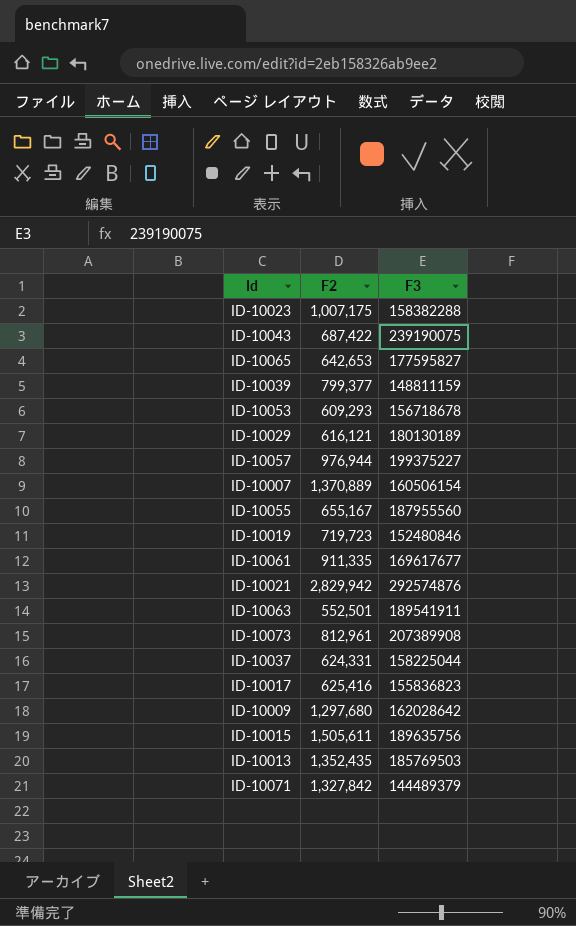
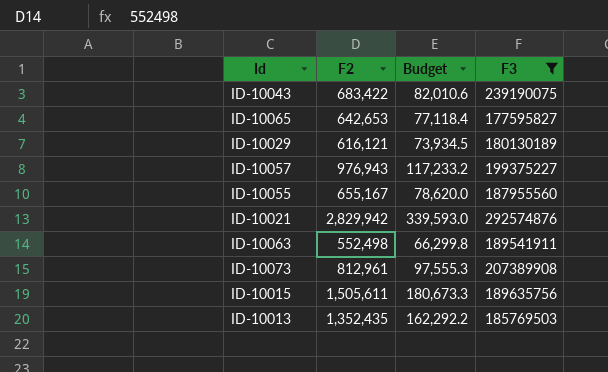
filter: none -> F3 >= 177595827
column Budget | formula: none -> [F2] * 0.12
ID-10043 | F2: 687,422 -> 683,422
ID-10057 | F2: 976,944 -> 976,943
ID-10063 | F2: 552,501 -> 552,498

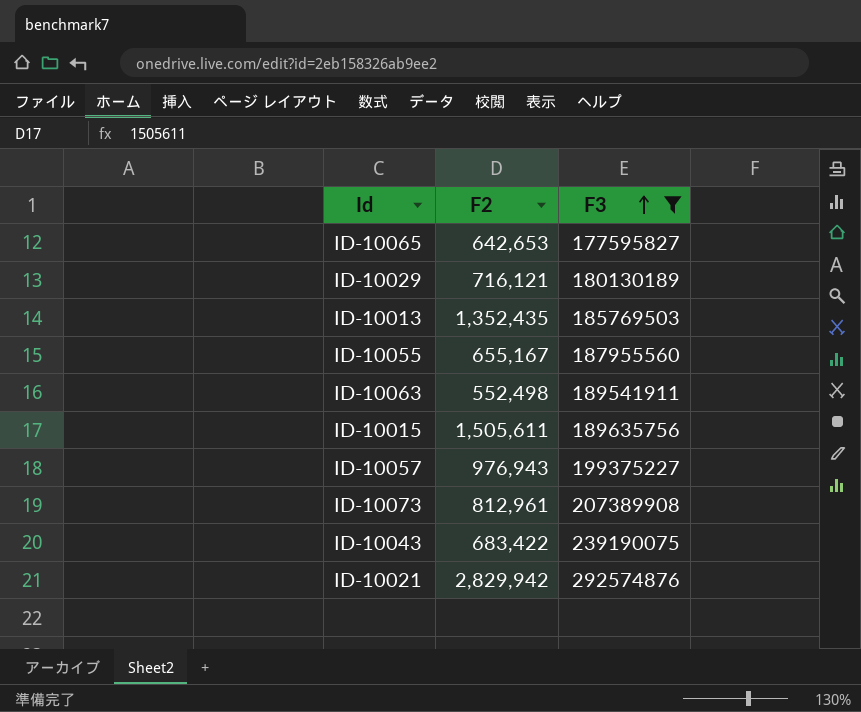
row order: none -> F3 ascending
column Budget | formula: [F2] * 0.12 -> none
ID-10029 | F2: 616,121 -> 716,121

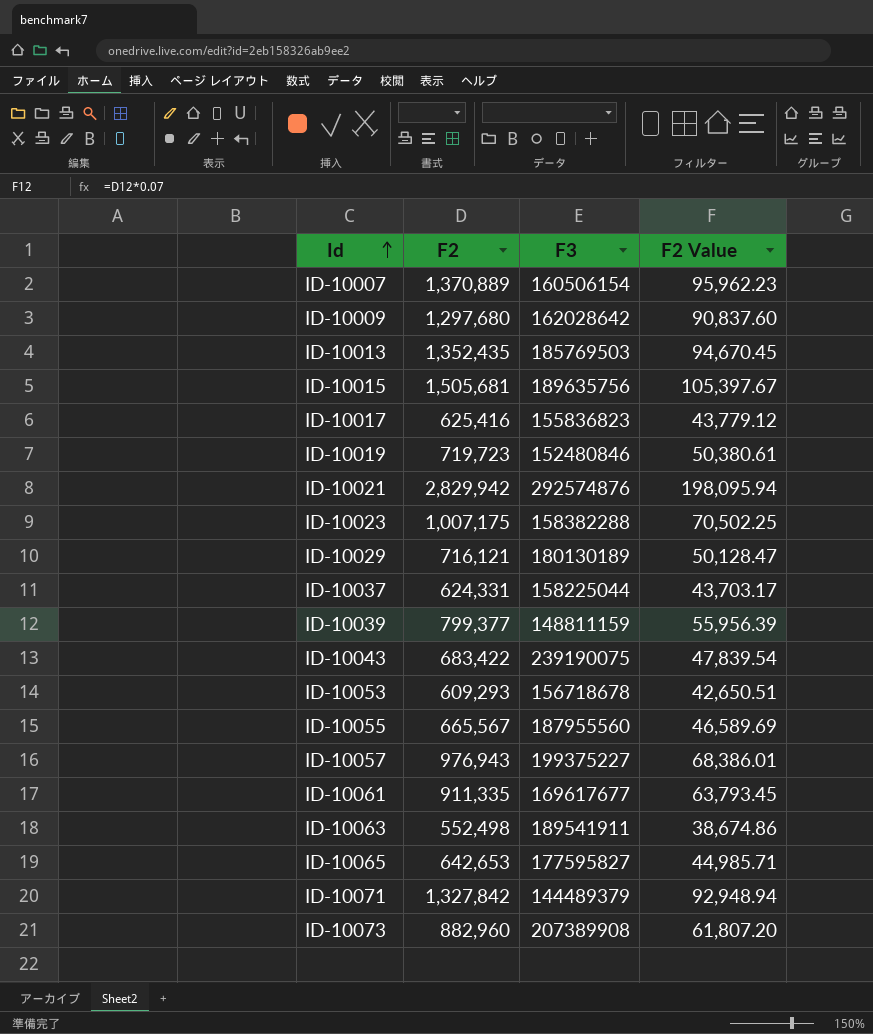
filter: F3 >= 177595827 -> none
row order: F3 ascending -> Id ascending
column F2 Value | formula: none -> [F2] * 0.07
ID-10015 | F2: 1,505,611 -> 1,505,681
ID-10055 | F2: 655,167 -> 665,567
ID-10073 | F2: 812,961 -> 882,960

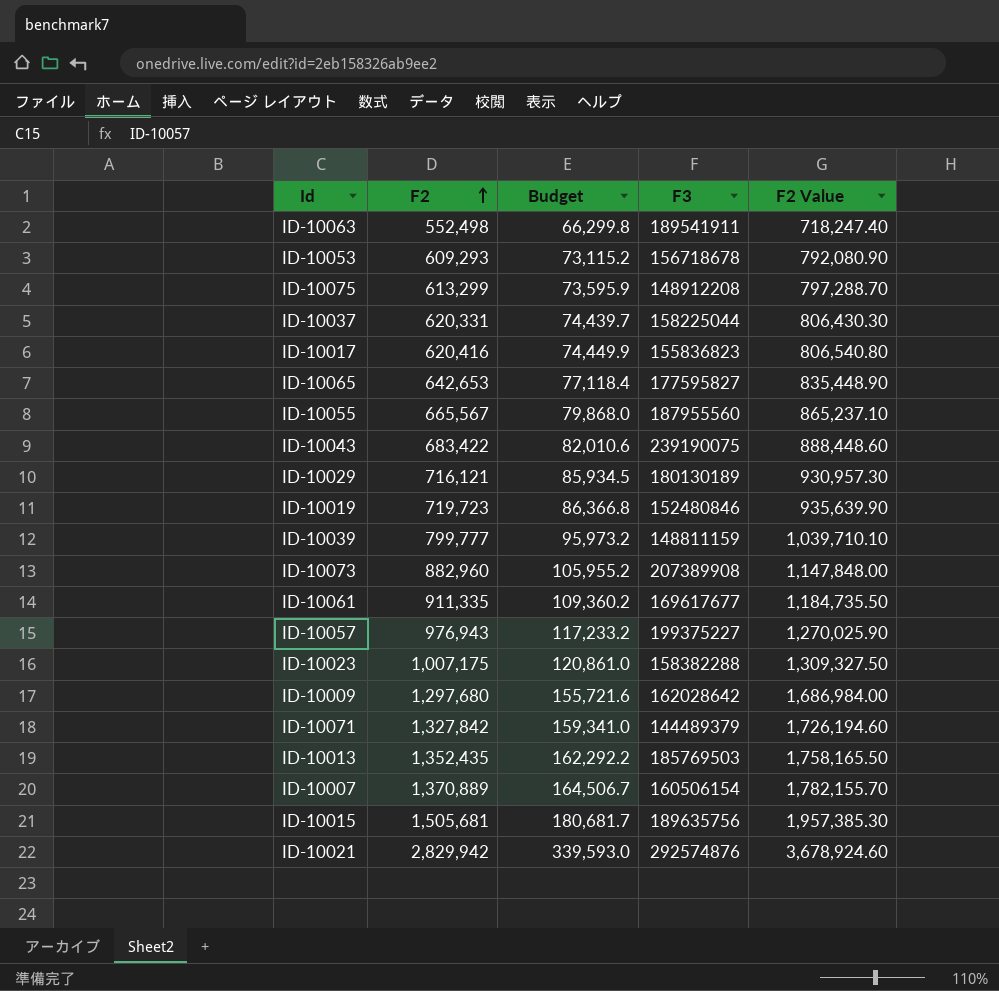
row order: Id ascending -> F2 ascending
column Budget | formula: none -> [F2] * 0.12
column F2 Value | formula: [F2] * 0.07 -> [F2] * 1.3
row ID-10075: none -> 613,299 | 73,595.9 | 148912208 | 797,288.70
ID-10037 | F2: 624,331 -> 620,331
ID-10017 | F2: 625,416 -> 620,416
ID-10039 | F2: 799,377 -> 799,777

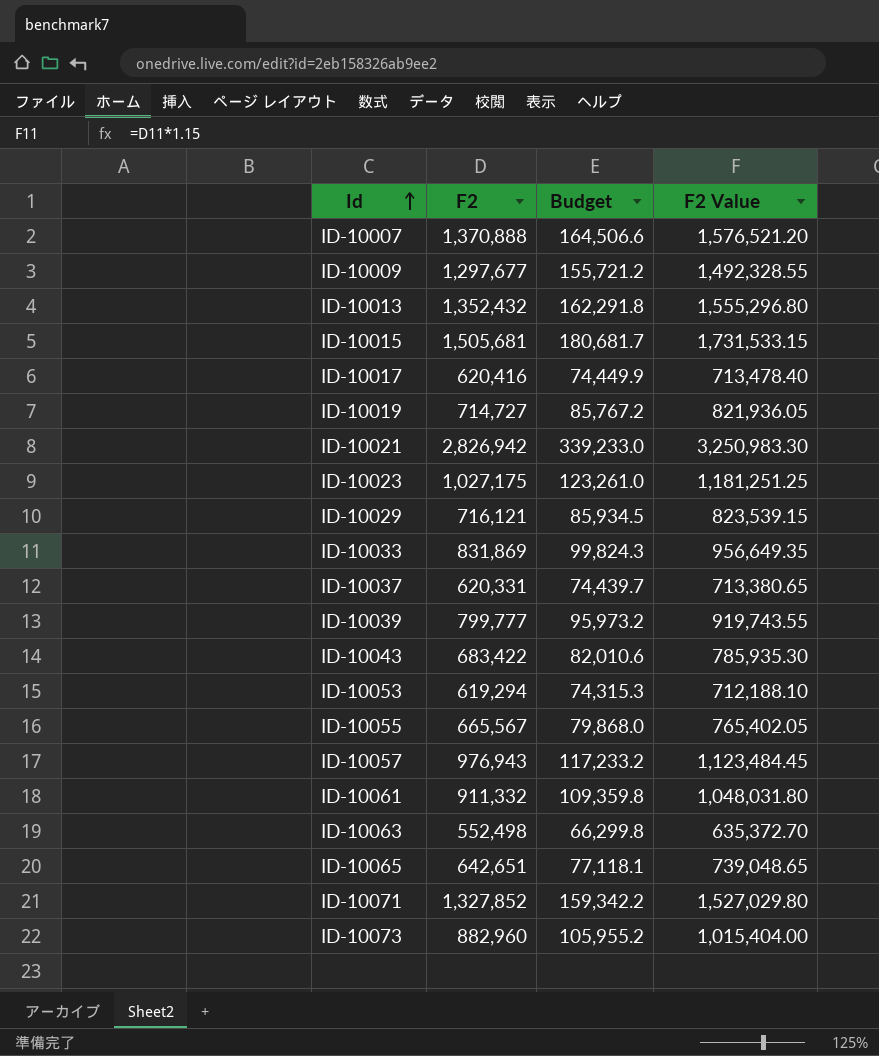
row order: F2 ascending -> Id ascending
column F3 | position: 4 -> none
column F2 Value | formula: [F2] * 1.3 -> [F2] * 1.15
row ID-10075: 613,299 | 73,595.9 | 148912208 | 797,288.70 -> none
ID-10007 | F2: 1,370,889 -> 1,370,888
ID-10007 | Budget: 164,506.7 -> 164,506.6
ID-10009 | F2: 1,297,680 -> 1,297,677
ID-10009 | Budget: 155,721.6 -> 155,721.2
ID-10013 | F2: 1,352,435 -> 1,352,432
ID-10013 | Budget: 162,292.2 -> 162,291.8
ID-10019 | F2: 719,723 -> 714,727
ID-10019 | Budget: 86,366.8 -> 85,767.2
ID-10021 | F2: 2,829,942 -> 2,826,942
ID-10021 | Budget: 339,593.0 -> 339,233.0
ID-10023 | F2: 1,007,175 -> 1,027,175
ID-10023 | Budget: 120,861.0 -> 123,261.0
row ID-10033: none -> 831,869 | 99,824.3 | 956,649.35
ID-10053 | F2: 609,293 -> 619,294
ID-10053 | Budget: 73,115.2 -> 74,315.3
ID-10061 | F2: 911,335 -> 911,332
ID-10061 | Budget: 109,360.2 -> 109,359.8
ID-10065 | F2: 642,653 -> 642,651
ID-10065 | Budget: 77,118.4 -> 77,118.1
ID-10071 | F2: 1,327,842 -> 1,327,852
ID-10071 | Budget: 159,341.0 -> 159,342.2

